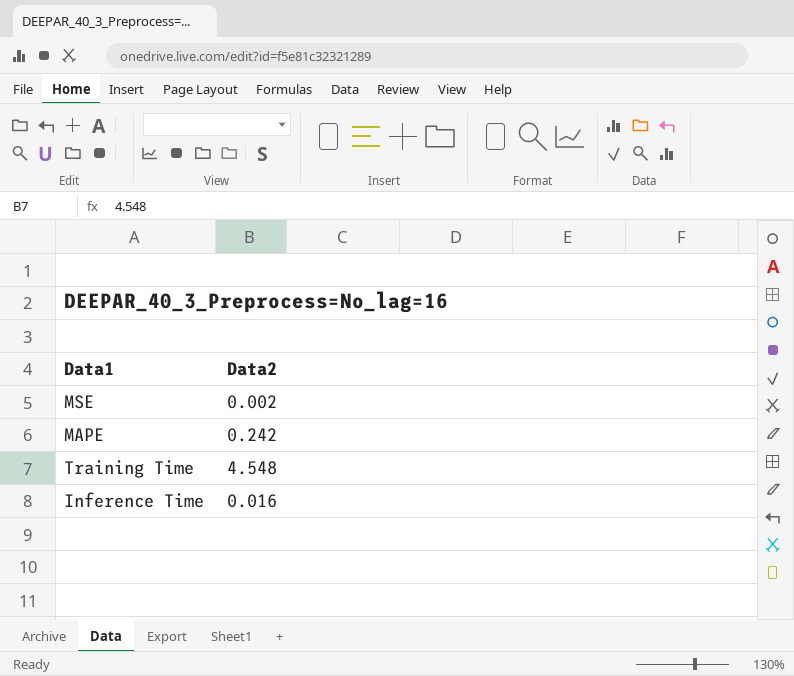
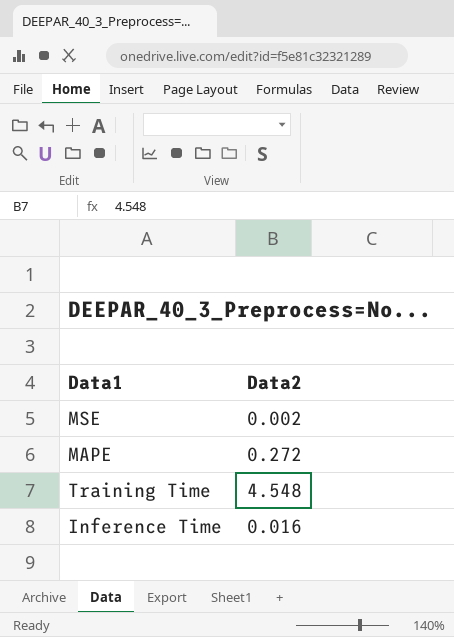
MAPE | Data2: 0.242 -> 0.272

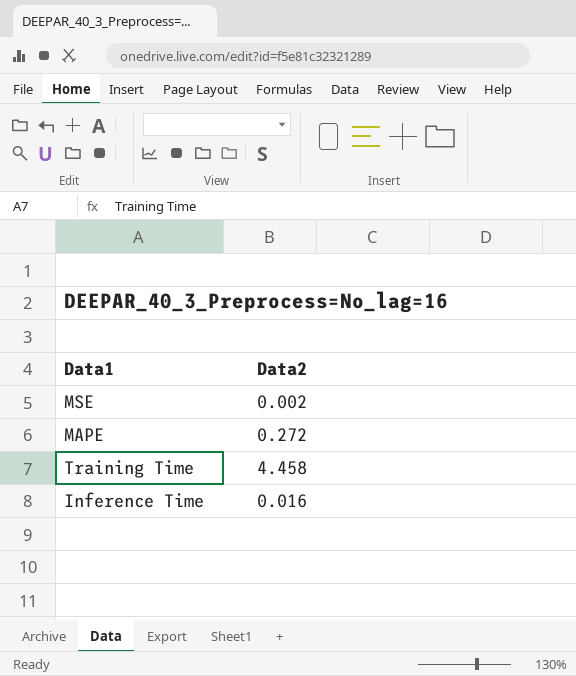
Training Time | Data2: 4.548 -> 4.458

